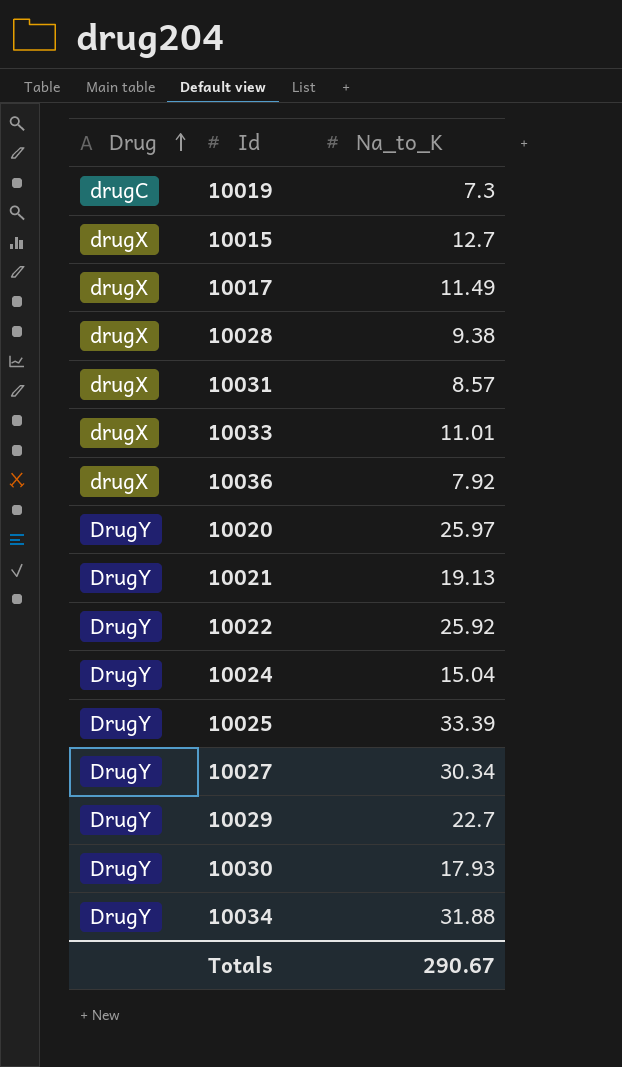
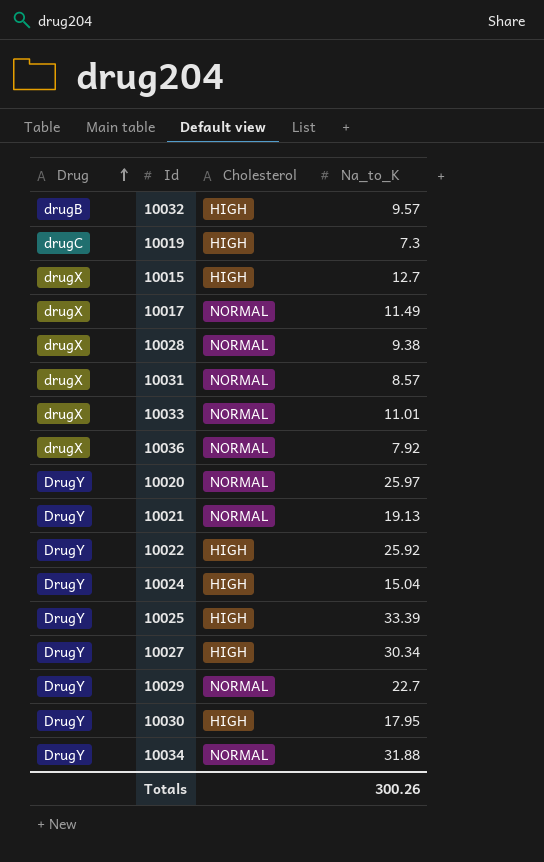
column Cholesterol | position: none -> 3
row 10032: none -> drugB | HIGH | 9.57
10030 | Na_to_K: 17.93 -> 17.95
Totals | Na_to_K: 290.67 -> 300.26

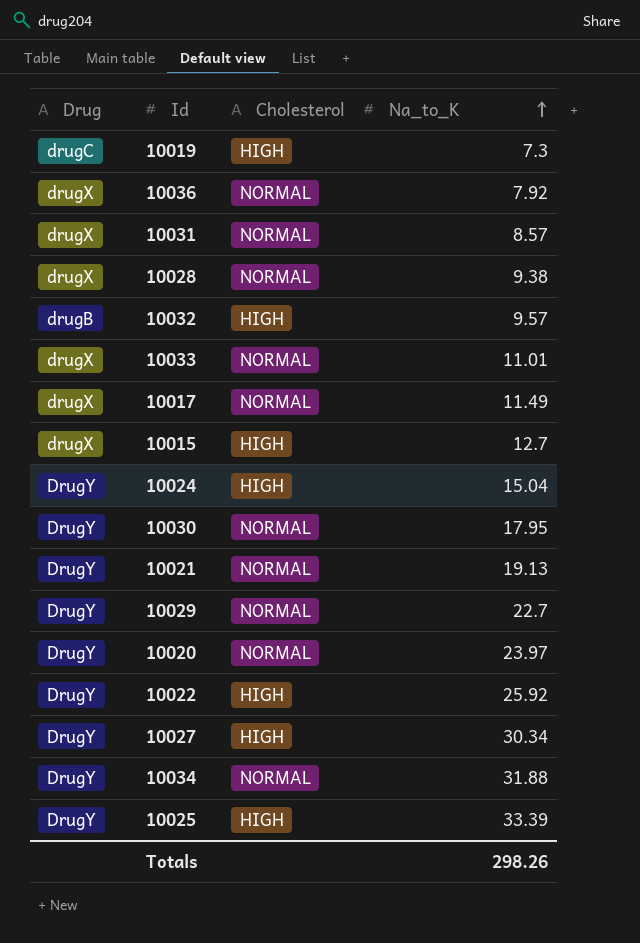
row order: Drug ascending -> Na_to_K ascending
10030 | Cholesterol: HIGH -> NORMAL
10020 | Na_to_K: 25.97 -> 23.97
Totals | Na_to_K: 300.26 -> 298.26

